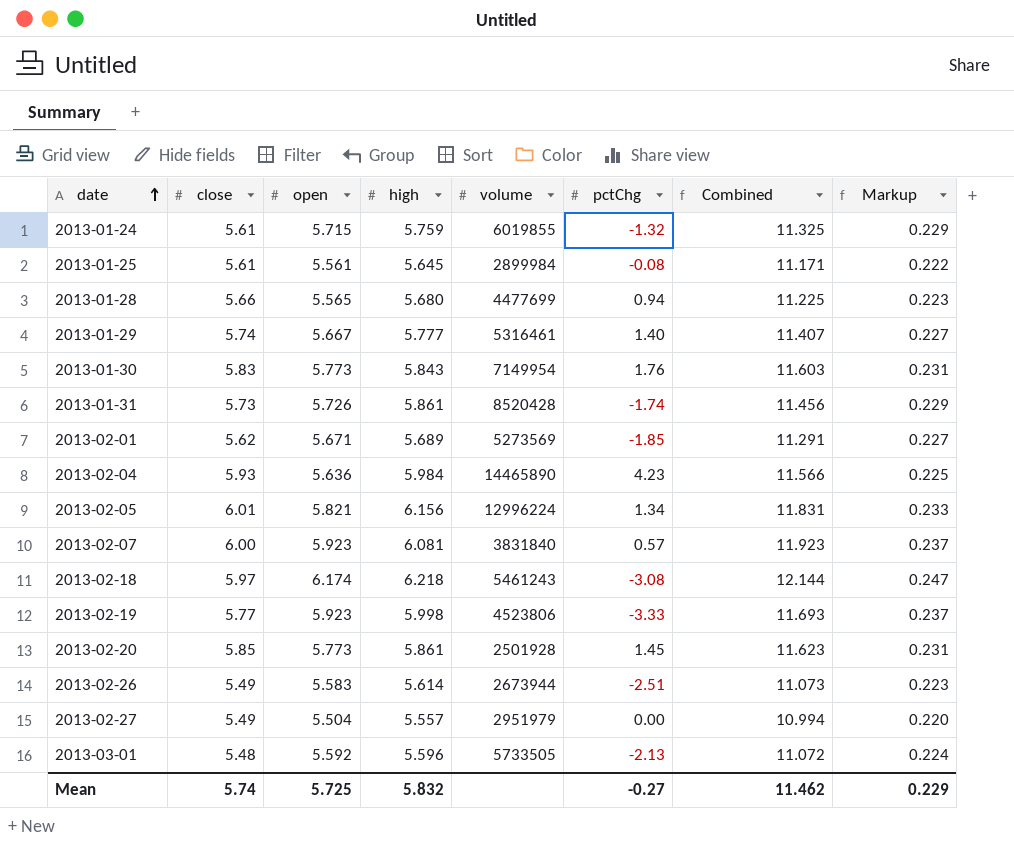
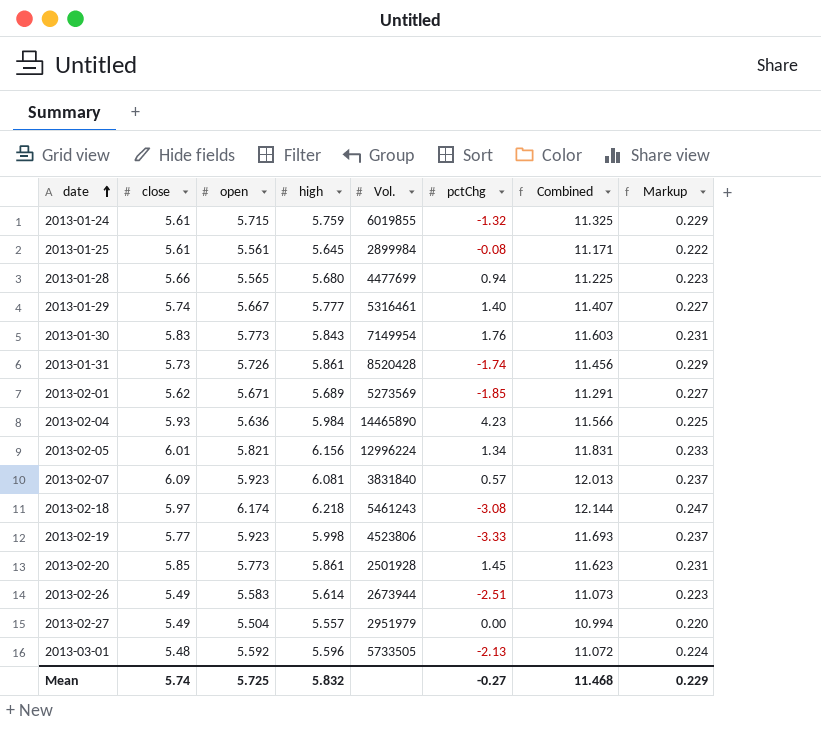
column name: volume -> Vol.
2013-02-07 | close: 6.00 -> 6.09
2013-02-07 | Combined: 11.923 -> 12.013
Mean | Combined: 11.462 -> 11.468

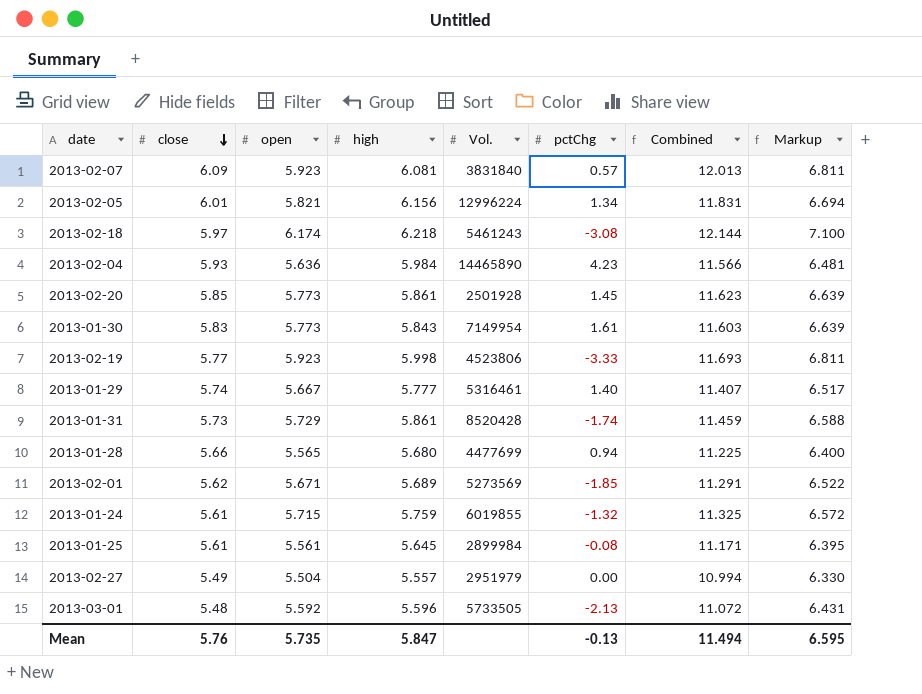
row order: date ascending -> close descending
column Markup | formula: [open] * 0.04 -> [open] * 1.15
row 2013-02-26: 5.49 | 5.583 | 5.614 | 2673944 | -2.51 | 11.073 | 0.223 -> none
2013-01-30 | pctChg: 1.76 -> 1.61
2013-01-31 | open: 5.726 -> 5.729
2013-01-31 | Combined: 11.456 -> 11.459
Mean | close: 5.74 -> 5.76
Mean | open: 5.725 -> 5.735
Mean | high: 5.832 -> 5.847
Mean | pctChg: -0.27 -> -0.13
Mean | Combined: 11.468 -> 11.494
Mean | Markup: 0.229 -> 6.595

